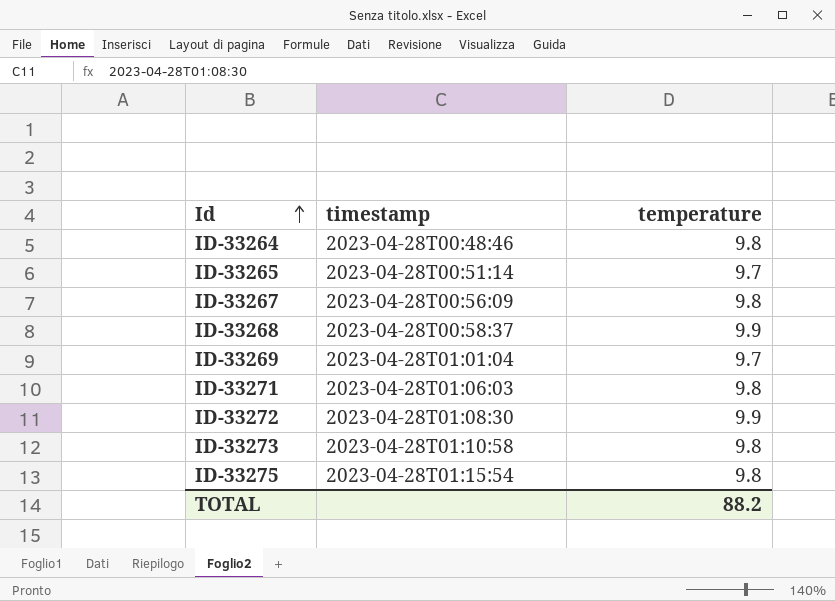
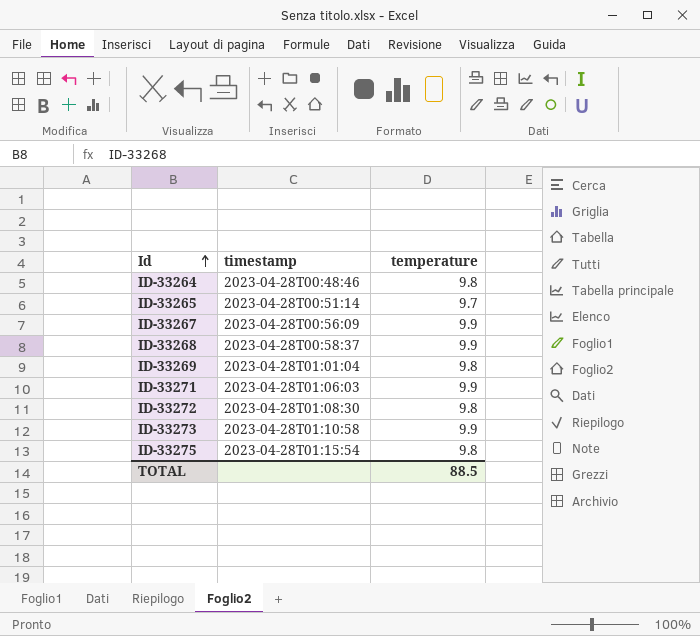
ID-33267 | temperature: 9.8 -> 9.9
ID-33269 | temperature: 9.7 -> 9.8
ID-33271 | temperature: 9.8 -> 9.9
ID-33272 | temperature: 9.9 -> 9.8
ID-33273 | temperature: 9.8 -> 9.9
TOTAL | temperature: 88.2 -> 88.5

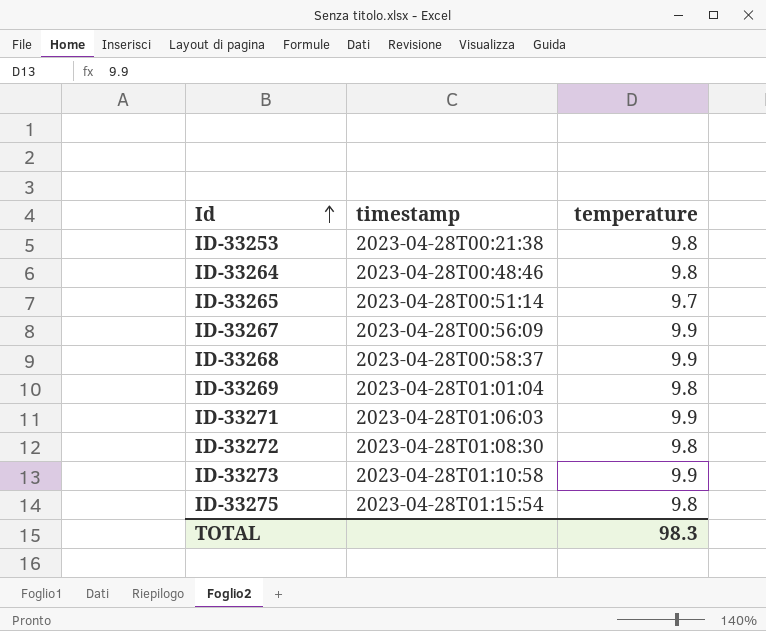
row ID-33253: none -> 2023-04-28T00:21:38 | 9.8
TOTAL | temperature: 88.5 -> 98.3

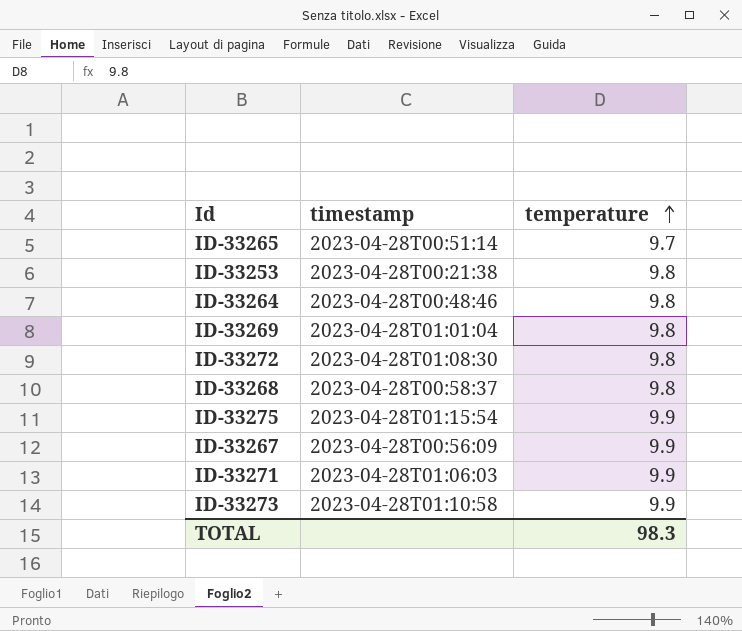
row order: Id ascending -> temperature ascending
ID-33268 | temperature: 9.9 -> 9.8
ID-33275 | temperature: 9.8 -> 9.9

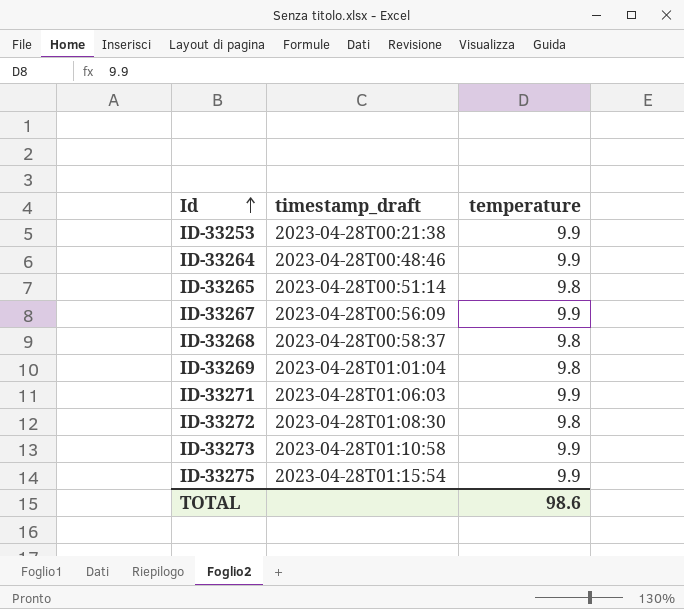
row order: temperature ascending -> Id ascending
column name: timestamp -> timestamp_draft
ID-33253 | temperature: 9.8 -> 9.9
ID-33264 | temperature: 9.8 -> 9.9
ID-33265 | temperature: 9.7 -> 9.8
TOTAL | temperature: 98.3 -> 98.6

